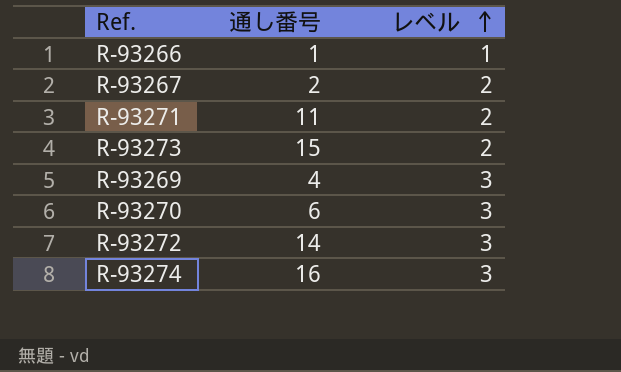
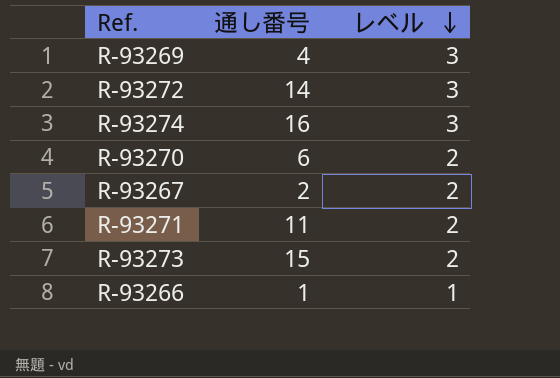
row order: レベル ascending -> レベル descending
R-93270 | レベル: 3 -> 2

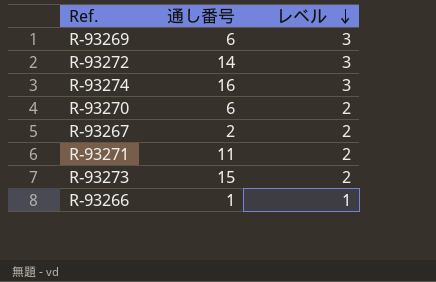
R-93269 | 通し番号: 4 -> 6

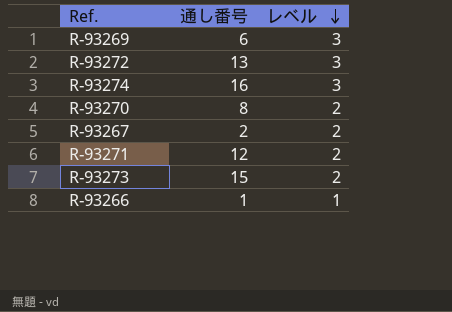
R-93272 | 通し番号: 14 -> 13
R-93270 | 通し番号: 6 -> 8
R-93271 | 通し番号: 11 -> 12

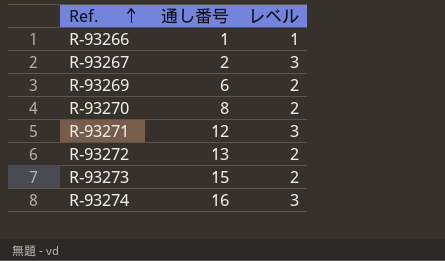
row order: レベル descending -> Ref. ascending
R-93267 | レベル: 2 -> 3
R-93269 | レベル: 3 -> 2
R-93271 | レベル: 2 -> 3
R-93272 | レベル: 3 -> 2

